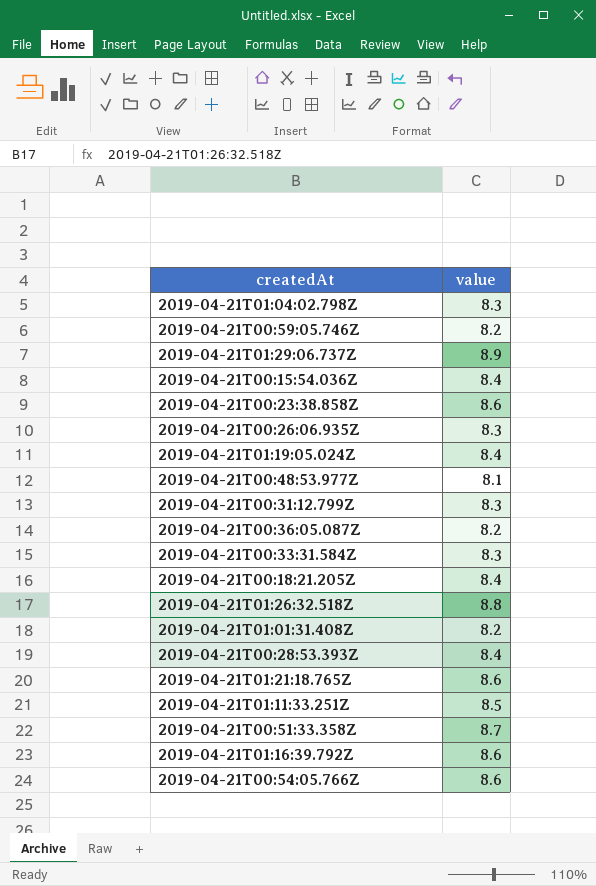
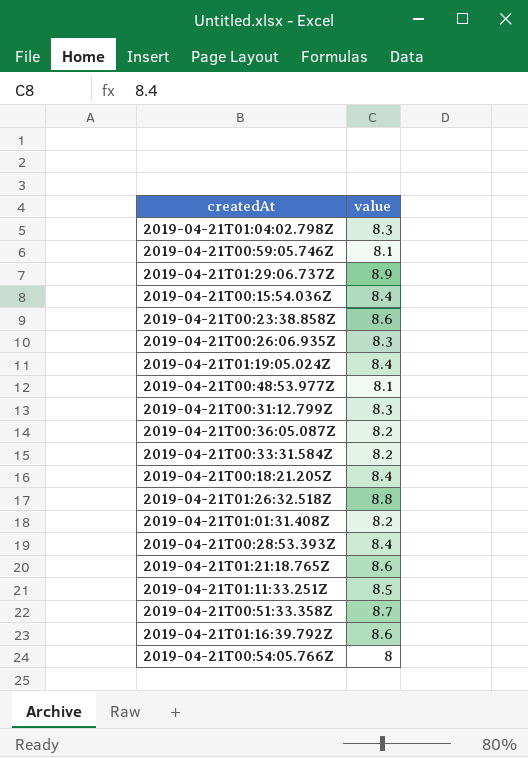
2019-04-21T00:59:05.746Z | value: 8.2 -> 8.1
2019-04-21T00:33:31.584Z | value: 8.3 -> 8.2
2019-04-21T00:54:05.766Z | value: 8.6 -> 8

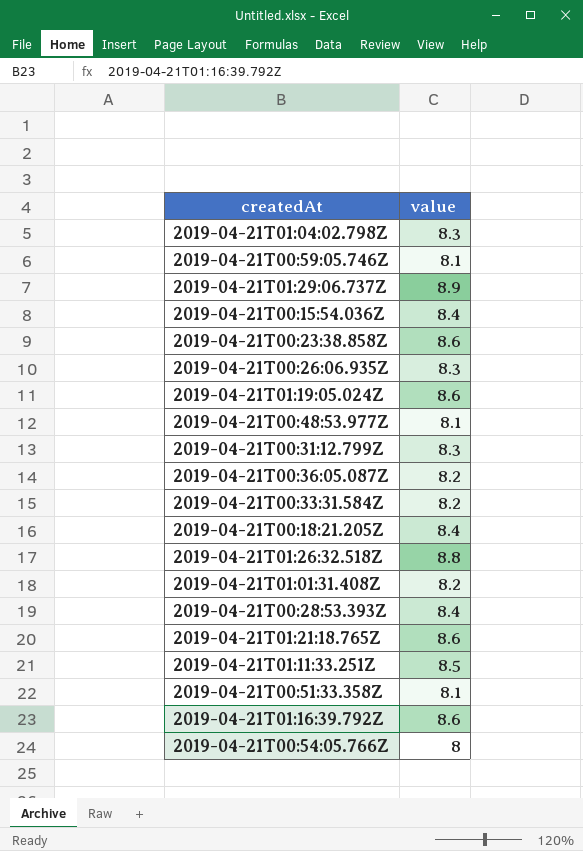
2019-04-21T01:19:05.024Z | value: 8.4 -> 8.6
2019-04-21T00:51:33.358Z | value: 8.7 -> 8.1

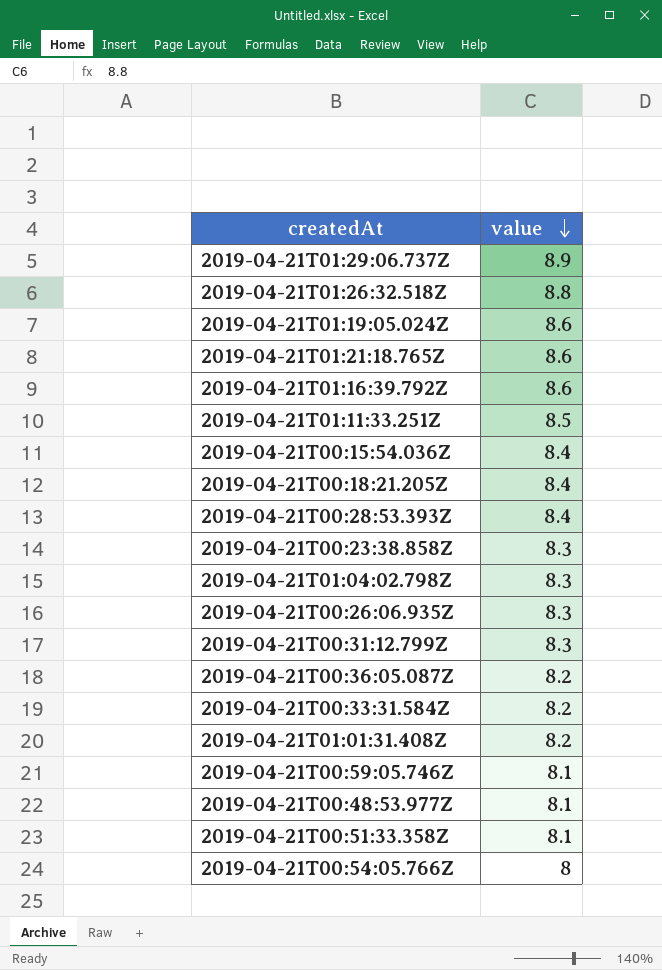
row order: none -> value descending
2019-04-21T00:23:38.858Z | value: 8.6 -> 8.3

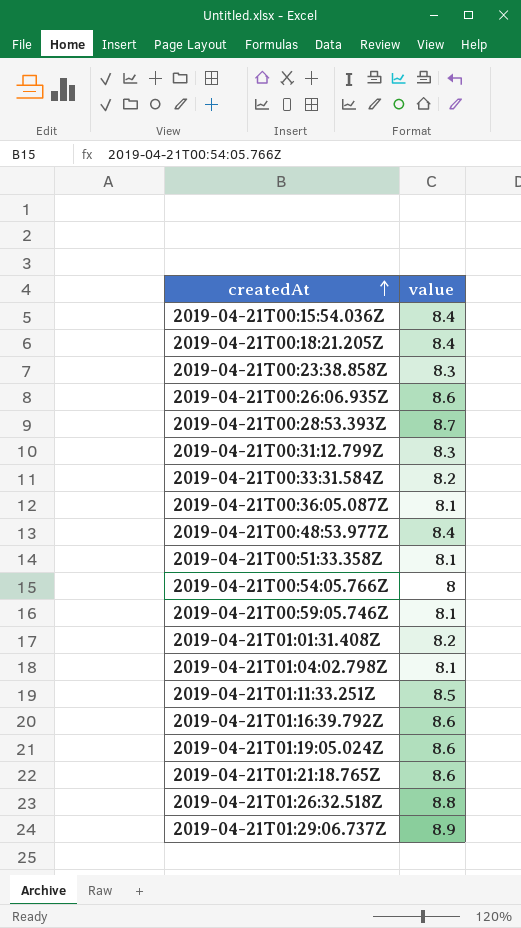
row order: value descending -> createdAt ascending
2019-04-21T00:26:06.935Z | value: 8.3 -> 8.6
2019-04-21T00:28:53.393Z | value: 8.4 -> 8.7
2019-04-21T00:36:05.087Z | value: 8.2 -> 8.1
2019-04-21T00:48:53.977Z | value: 8.1 -> 8.4
2019-04-21T01:04:02.798Z | value: 8.3 -> 8.1

